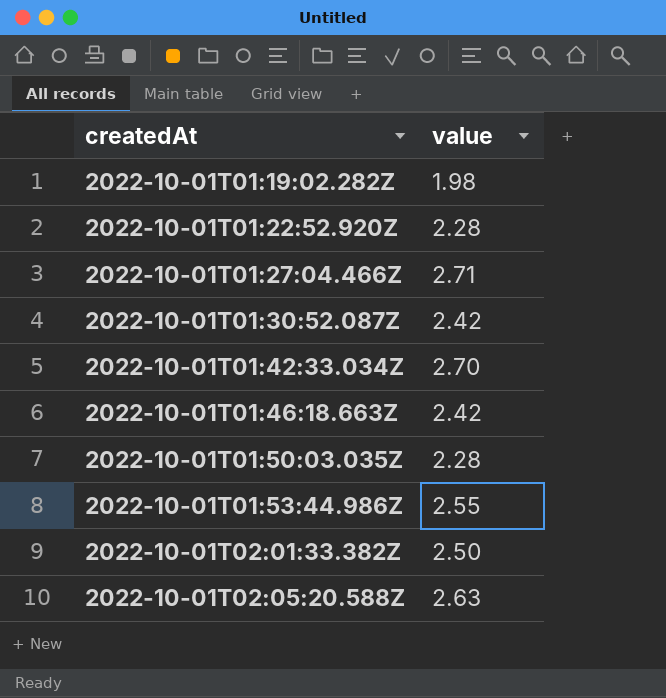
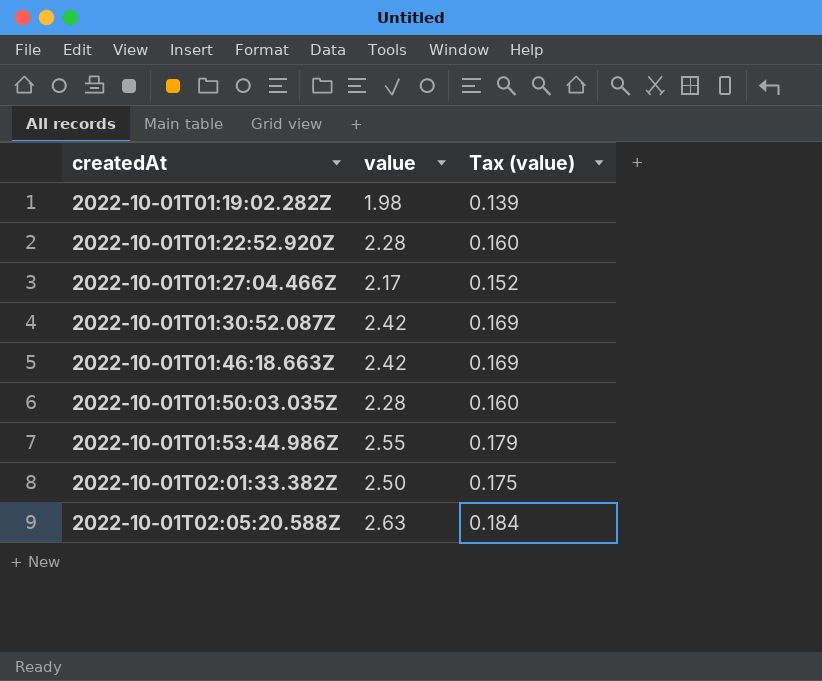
column Tax (value) | formula: none -> [value] * 0.07
row 2022-10-01T01:42:33.034Z: 2.70 -> none
2022-10-01T01:27:04.466Z | value: 2.71 -> 2.17

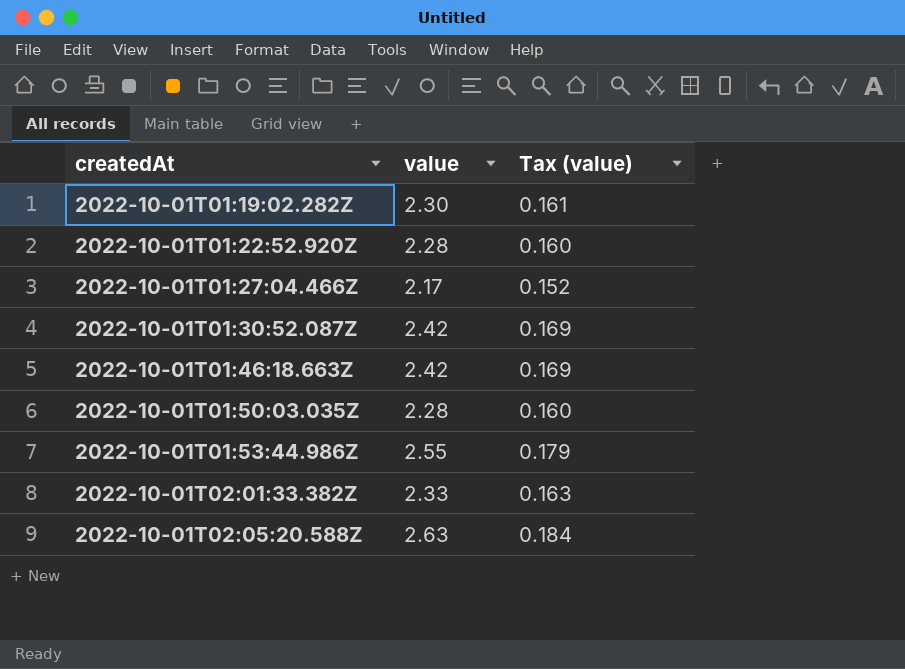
2022-10-01T01:19:02.282Z | value: 1.98 -> 2.30
2022-10-01T01:19:02.282Z | Tax (value): 0.139 -> 0.161
2022-10-01T02:01:33.382Z | value: 2.50 -> 2.33
2022-10-01T02:01:33.382Z | Tax (value): 0.175 -> 0.163

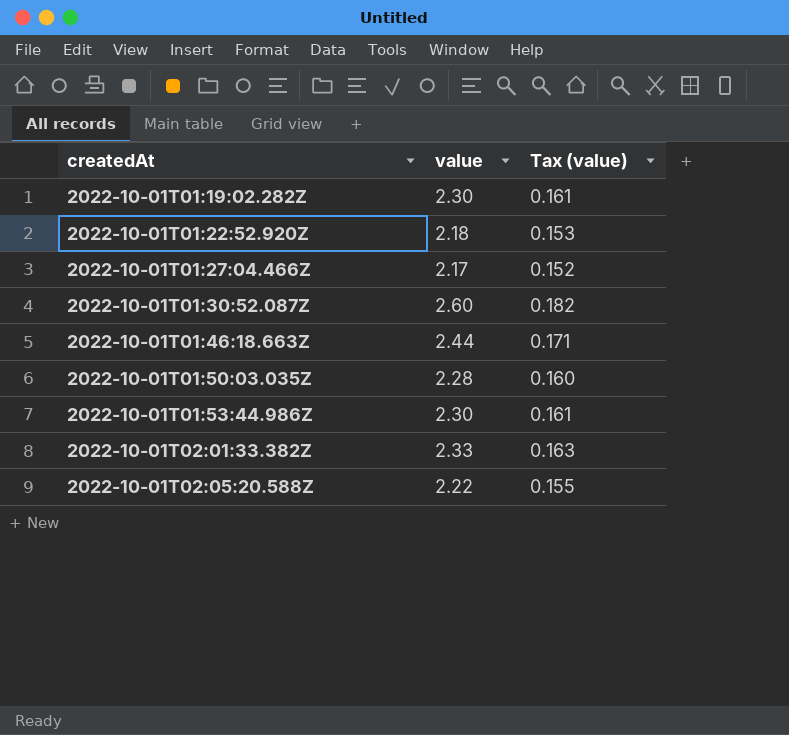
2022-10-01T01:22:52.920Z | value: 2.28 -> 2.18
2022-10-01T01:22:52.920Z | Tax (value): 0.160 -> 0.153
2022-10-01T01:30:52.087Z | value: 2.42 -> 2.60
2022-10-01T01:30:52.087Z | Tax (value): 0.169 -> 0.182
2022-10-01T01:46:18.663Z | value: 2.42 -> 2.44
2022-10-01T01:46:18.663Z | Tax (value): 0.169 -> 0.171
2022-10-01T01:53:44.986Z | value: 2.55 -> 2.30
2022-10-01T01:53:44.986Z | Tax (value): 0.179 -> 0.161
2022-10-01T02:05:20.588Z | value: 2.63 -> 2.22
2022-10-01T02:05:20.588Z | Tax (value): 0.184 -> 0.155

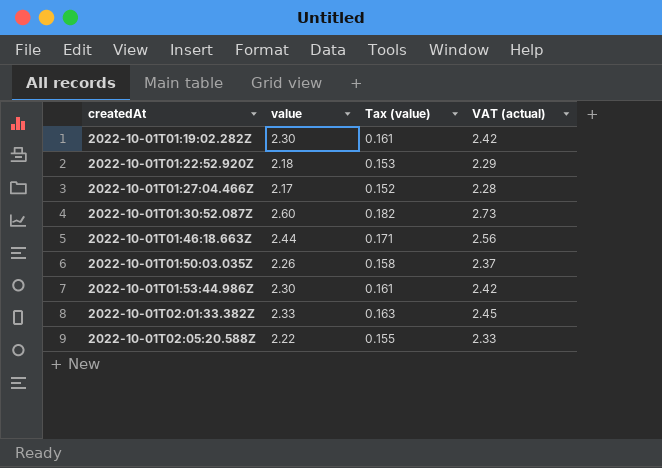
column VAT (actual) | formula: none -> [value] * 1.05
2022-10-01T01:50:03.035Z | value: 2.28 -> 2.26
2022-10-01T01:50:03.035Z | Tax (value): 0.160 -> 0.158

